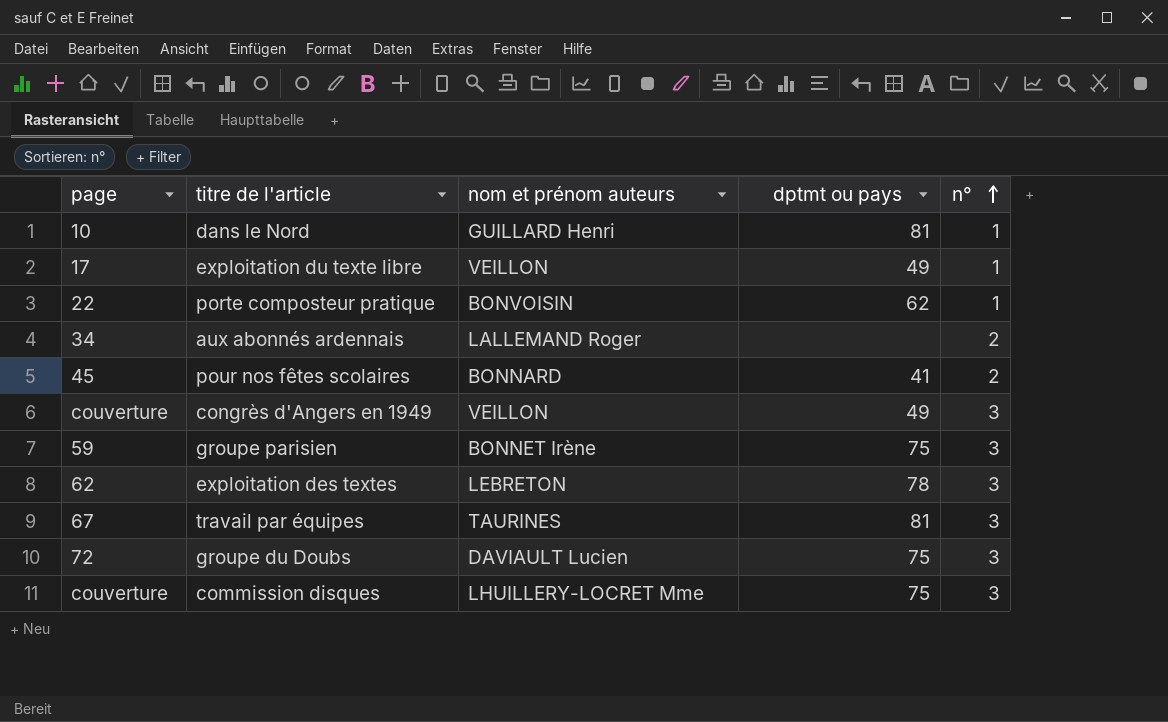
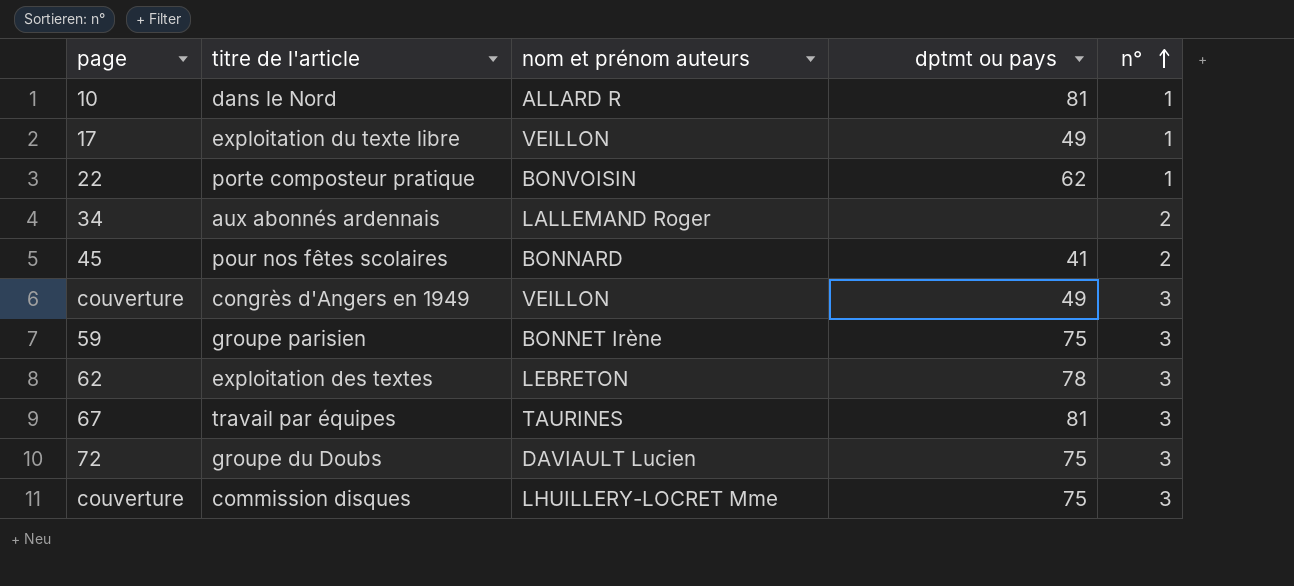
dans le Nord | nom et prénom auteurs: GUILLARD Henri -> ALLARD R

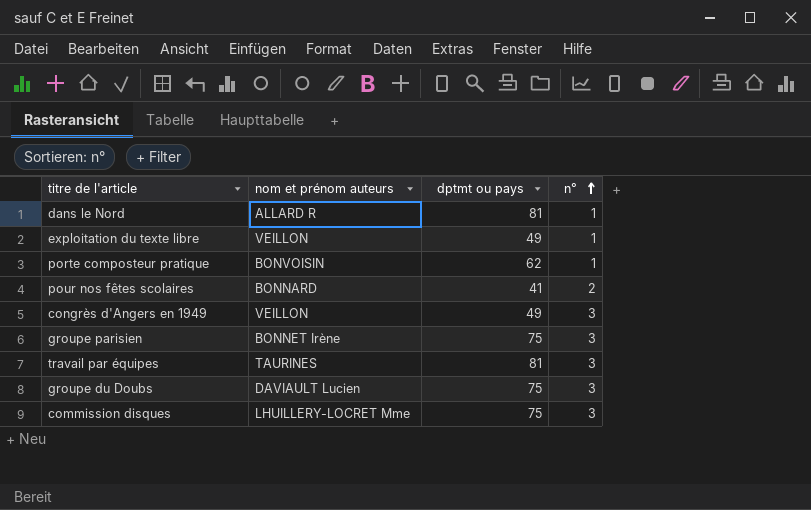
column page | position: 1 -> none
row aux abonnés ardennais: 34 | LALLEMAND Roger | none | 2 -> none
row exploitation des textes: 62 | LEBRETON | 78 | 3 -> none

